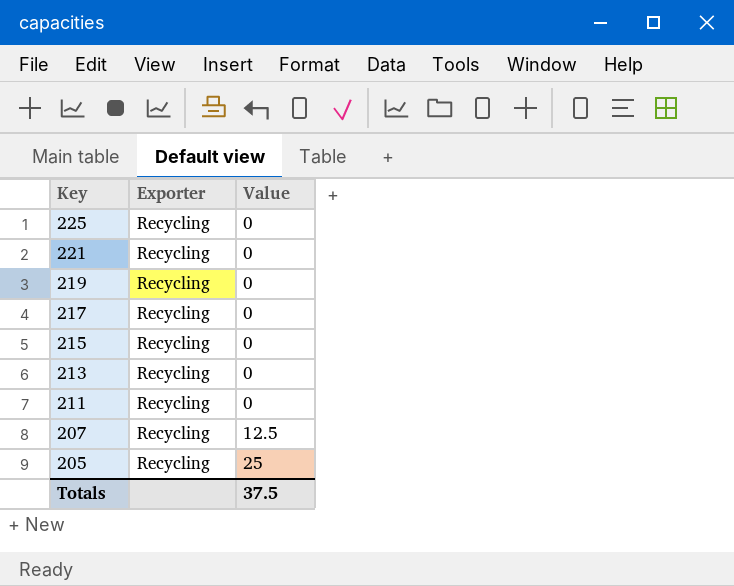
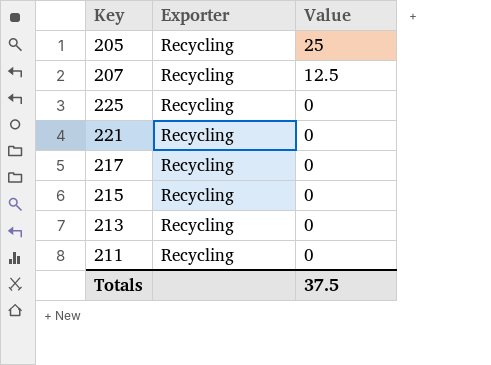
row order: Key descending -> Value descending
row 219: Recycling | 0 -> none

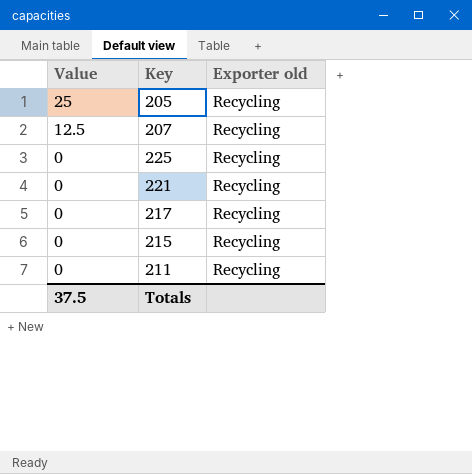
column Value | position: 3 -> 1
column name: Exporter -> Exporter old
row 213: Recycling | 0 -> none

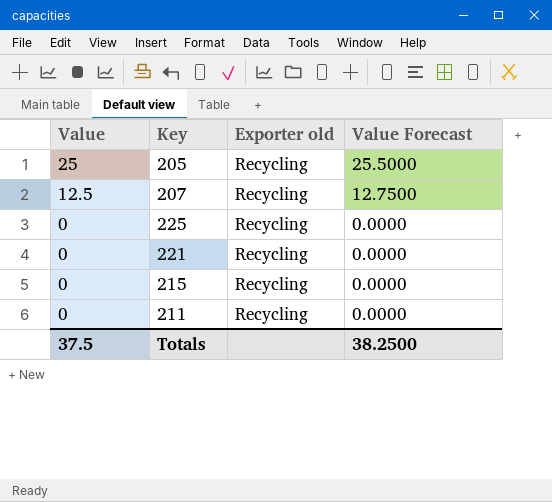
column Value Forecast | formula: none -> [Value] * 1.02
row 217: 0 | Recycling -> none

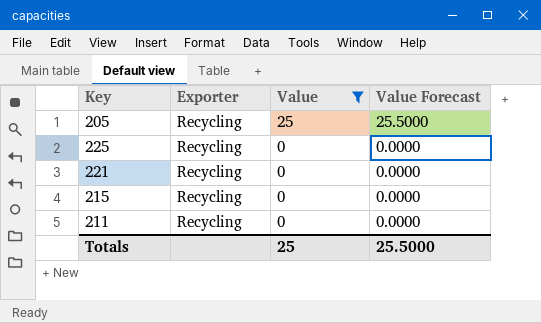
filter: none -> Value != 12.5
column name: Exporter old -> Exporter
column Value | position: 1 -> 3
Totals | Value: 37.5 -> 25
Totals | Value Forecast: 38.2500 -> 25.5000

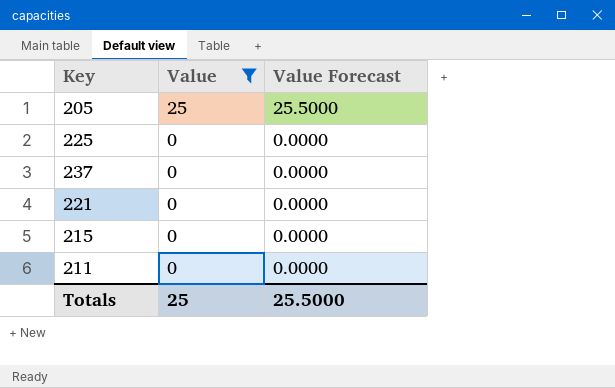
column Exporter | position: 2 -> none
row 237: none -> 0 | 0.0000

